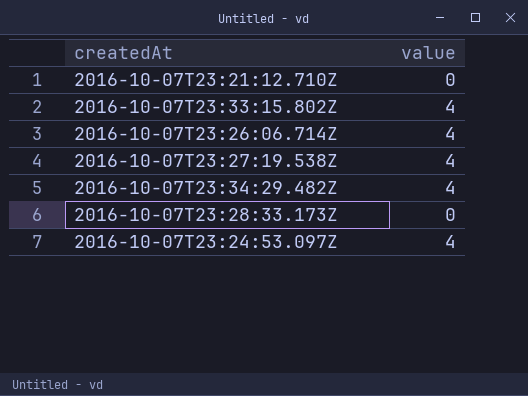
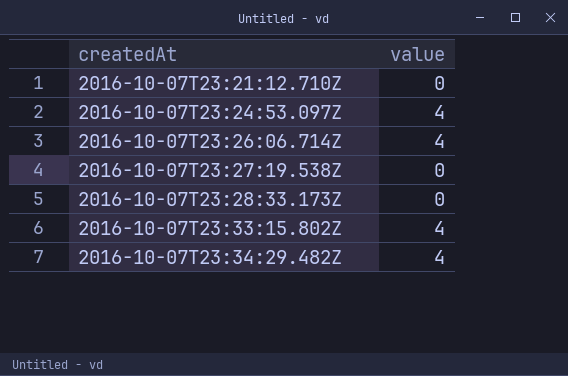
row order: none -> createdAt ascending
2016-10-07T23:27:19.538Z | value: 4 -> 0

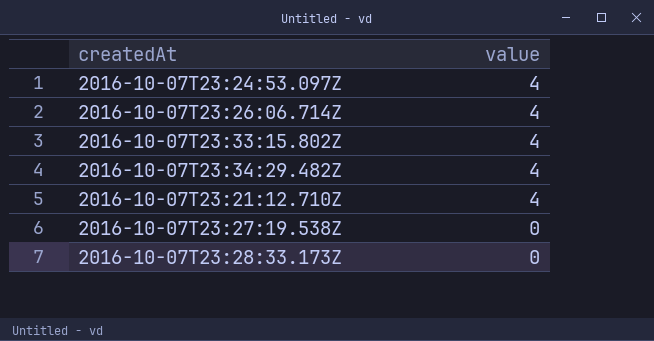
row order: createdAt ascending -> value descending
2016-10-07T23:21:12.710Z | value: 0 -> 4

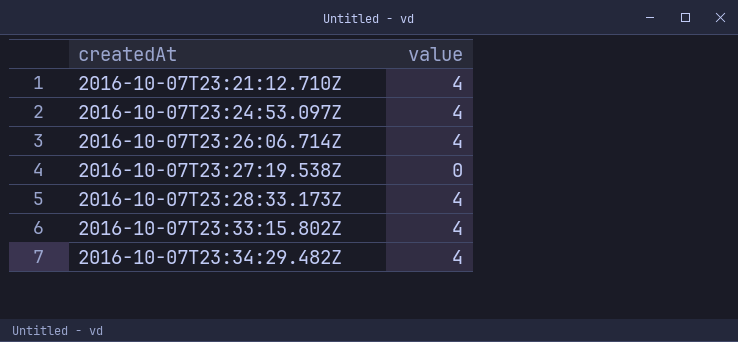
row order: value descending -> createdAt ascending
2016-10-07T23:28:33.173Z | value: 0 -> 4

